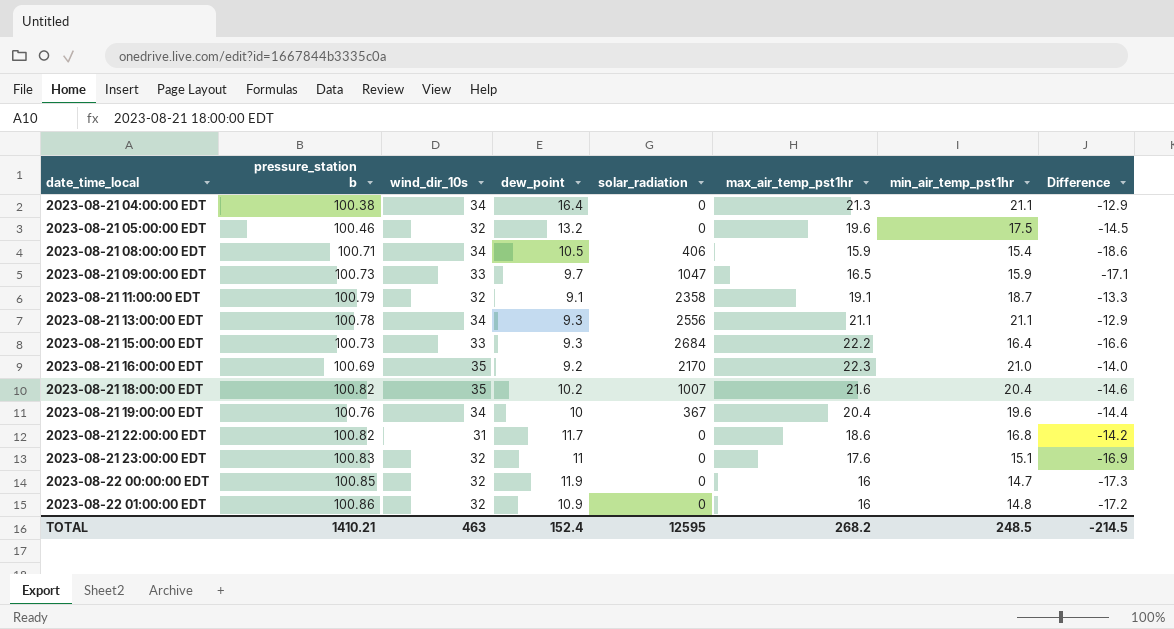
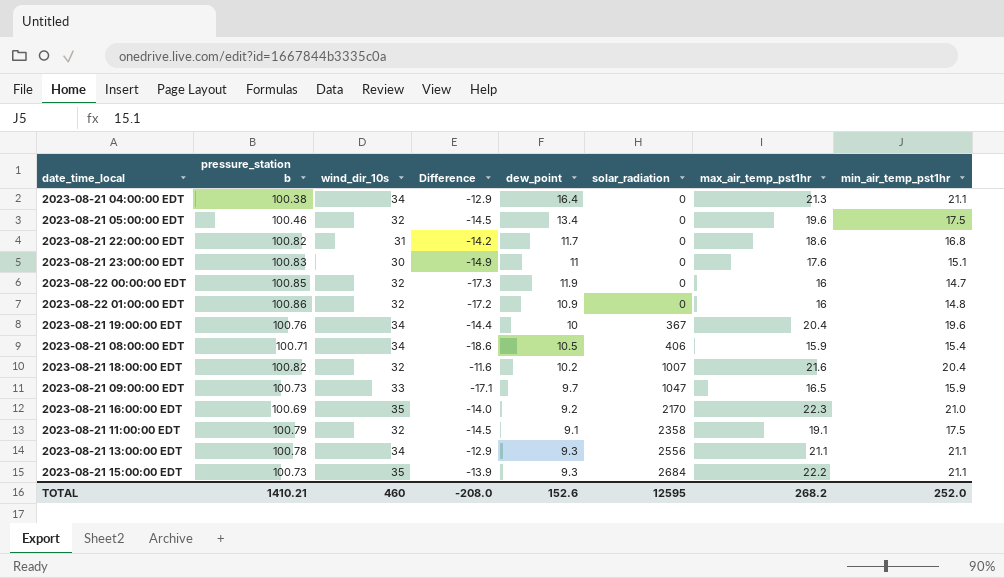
row order: date_time_local ascending -> solar_radiation ascending
column Difference | position: 8 -> 4
2023-08-21 05:00:00 EDT | dew_point: 13.2 -> 13.4
2023-08-21 23:00:00 EDT | wind_dir_10s: 32 -> 30
2023-08-21 23:00:00 EDT | Difference: -16.9 -> -14.9
2023-08-21 18:00:00 EDT | wind_dir_10s: 35 -> 32
2023-08-21 18:00:00 EDT | Difference: -14.6 -> -11.6
2023-08-21 11:00:00 EDT | Difference: -13.3 -> -14.5
2023-08-21 11:00:00 EDT | min_air_temp_pst1hr: 18.7 -> 17.5
2023-08-21 15:00:00 EDT | wind_dir_10s: 33 -> 35
2023-08-21 15:00:00 EDT | Difference: -16.6 -> -13.9
2023-08-21 15:00:00 EDT | min_air_temp_pst1hr: 16.4 -> 21.1
TOTAL | wind_dir_10s: 463 -> 460
TOTAL | Difference: -214.5 -> -208.0
TOTAL | dew_point: 152.4 -> 152.6
TOTAL | min_air_temp_pst1hr: 248.5 -> 252.0

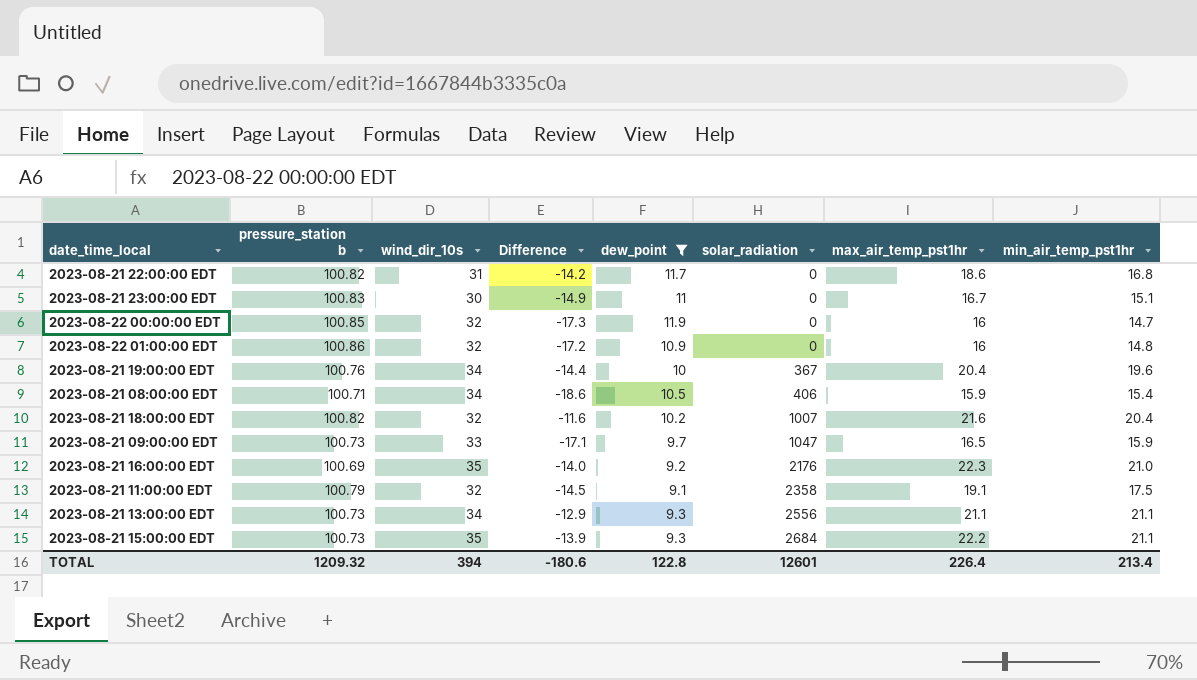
filter: none -> dew_point <= 11.9
2023-08-21 23:00:00 EDT | max_air_temp_pst1hr: 17.6 -> 16.7
2023-08-21 16:00:00 EDT | solar_radiation: 2170 -> 2176
2023-08-21 13:00:00 EDT | pressure_station b: 100.78 -> 100.73
TOTAL | pressure_station b: 1410.21 -> 1209.32
TOTAL | wind_dir_10s: 460 -> 394
TOTAL | Difference: -208.0 -> -180.6
TOTAL | dew_point: 152.6 -> 122.8
TOTAL | solar_radiation: 12595 -> 12601
TOTAL | max_air_temp_pst1hr: 268.2 -> 226.4
TOTAL | min_air_temp_pst1hr: 252.0 -> 213.4

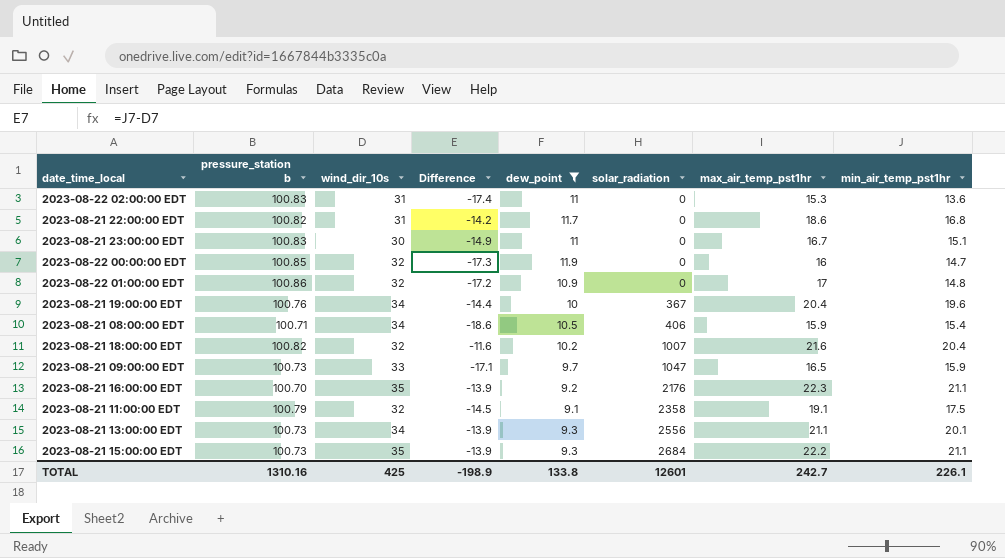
row 2023-08-22 02:00:00 EDT: none -> 100.83 | 31 | -17.4 | 11 | 0 | 15.3 | 13.6
2023-08-22 01:00:00 EDT | max_air_temp_pst1hr: 16 -> 17
2023-08-21 16:00:00 EDT | pressure_station b: 100.69 -> 100.70
2023-08-21 16:00:00 EDT | Difference: -14.0 -> -13.9
2023-08-21 16:00:00 EDT | min_air_temp_pst1hr: 21.0 -> 21.1
2023-08-21 13:00:00 EDT | Difference: -12.9 -> -13.9
2023-08-21 13:00:00 EDT | min_air_temp_pst1hr: 21.1 -> 20.1
TOTAL | pressure_station b: 1209.32 -> 1310.16
TOTAL | wind_dir_10s: 394 -> 425
TOTAL | Difference: -180.6 -> -198.9
TOTAL | dew_point: 122.8 -> 133.8
TOTAL | max_air_temp_pst1hr: 226.4 -> 242.7
TOTAL | min_air_temp_pst1hr: 213.4 -> 226.1

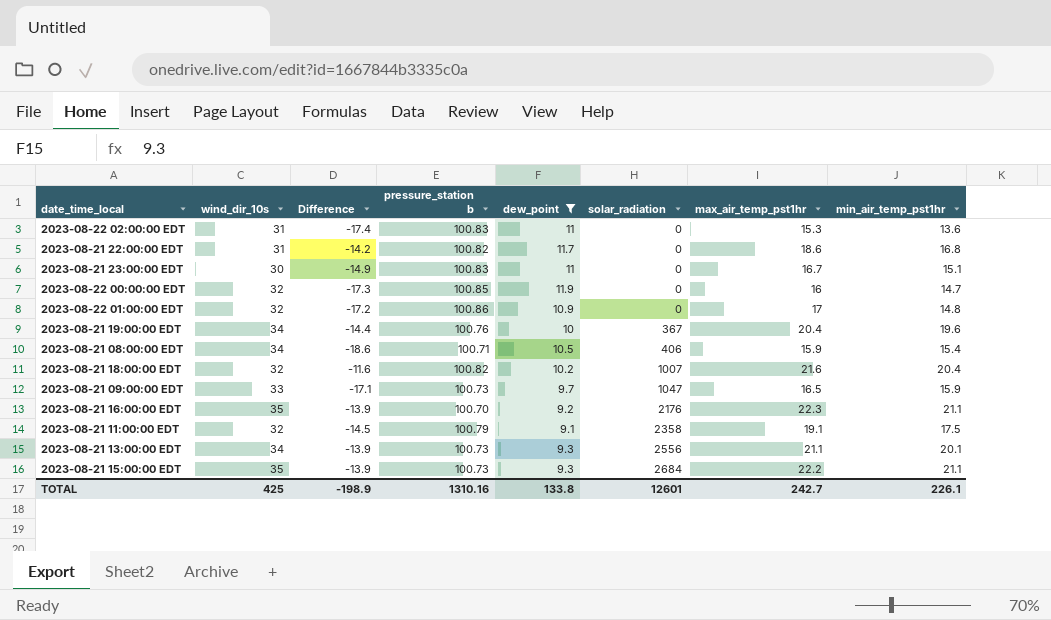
column pressure_station b | position: 2 -> 4

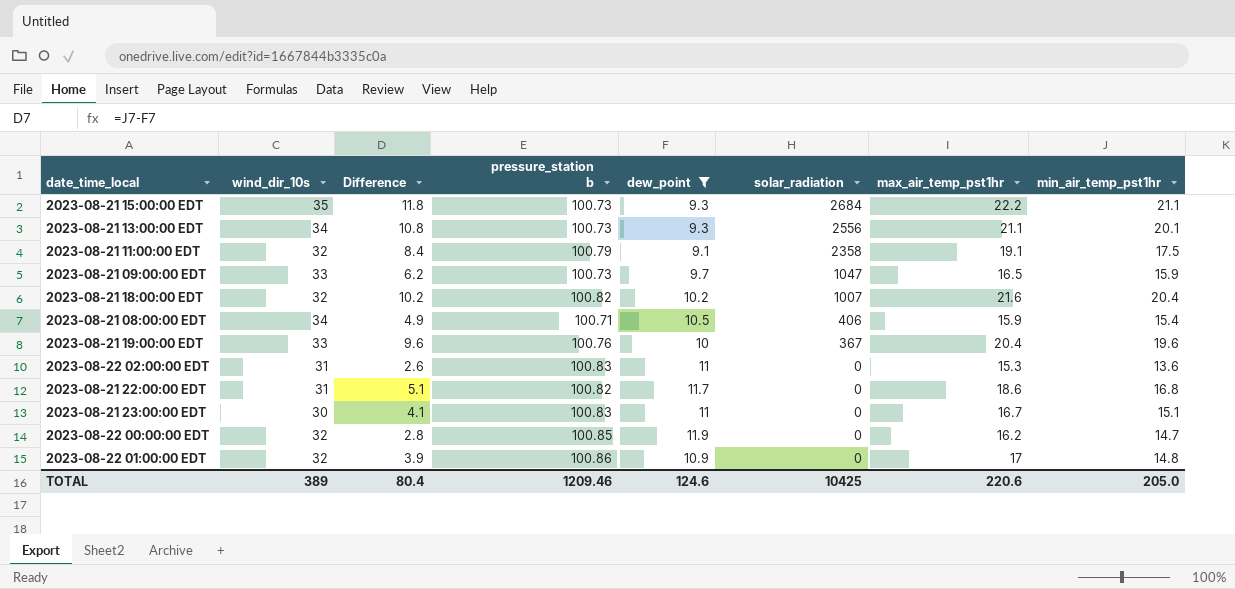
row order: solar_radiation ascending -> solar_radiation descending
column Difference | formula: [min_air_temp_pst1hr] - [wind_dir_10s] -> [min_air_temp_pst1hr] - [dew_point]
row 2023-08-21 16:00:00 EDT: 35 | -13.9 | 100.70 | 9.2 | 2176 | 22.3 | 21.1 -> none
2023-08-21 19:00:00 EDT | wind_dir_10s: 34 -> 33
2023-08-22 00:00:00 EDT | max_air_temp_pst1hr: 16 -> 16.2
TOTAL | wind_dir_10s: 425 -> 389
TOTAL | Difference: -198.9 -> 80.4
TOTAL | pressure_station b: 1310.16 -> 1209.46
TOTAL | dew_point: 133.8 -> 124.6
TOTAL | solar_radiation: 12601 -> 10425
TOTAL | max_air_temp_pst1hr: 242.7 -> 220.6
TOTAL | min_air_temp_pst1hr: 226.1 -> 205.0

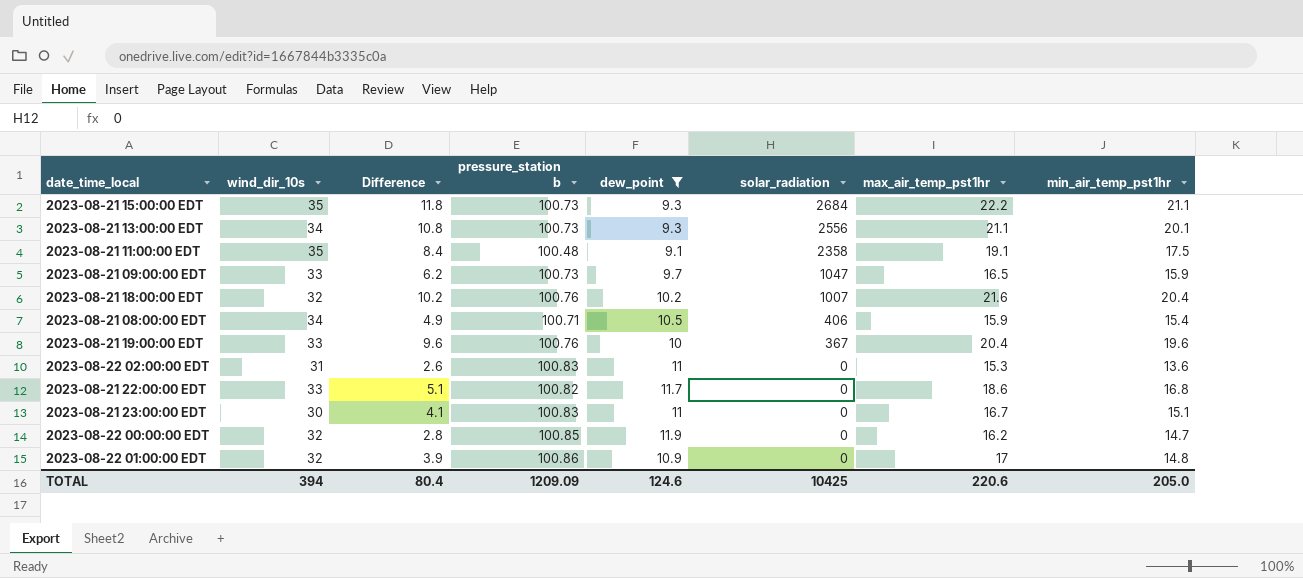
2023-08-21 11:00:00 EDT | wind_dir_10s: 32 -> 35
2023-08-21 11:00:00 EDT | pressure_station b: 100.79 -> 100.48
2023-08-21 18:00:00 EDT | pressure_station b: 100.82 -> 100.76
2023-08-21 22:00:00 EDT | wind_dir_10s: 31 -> 33
TOTAL | wind_dir_10s: 389 -> 394
TOTAL | pressure_station b: 1209.46 -> 1209.09

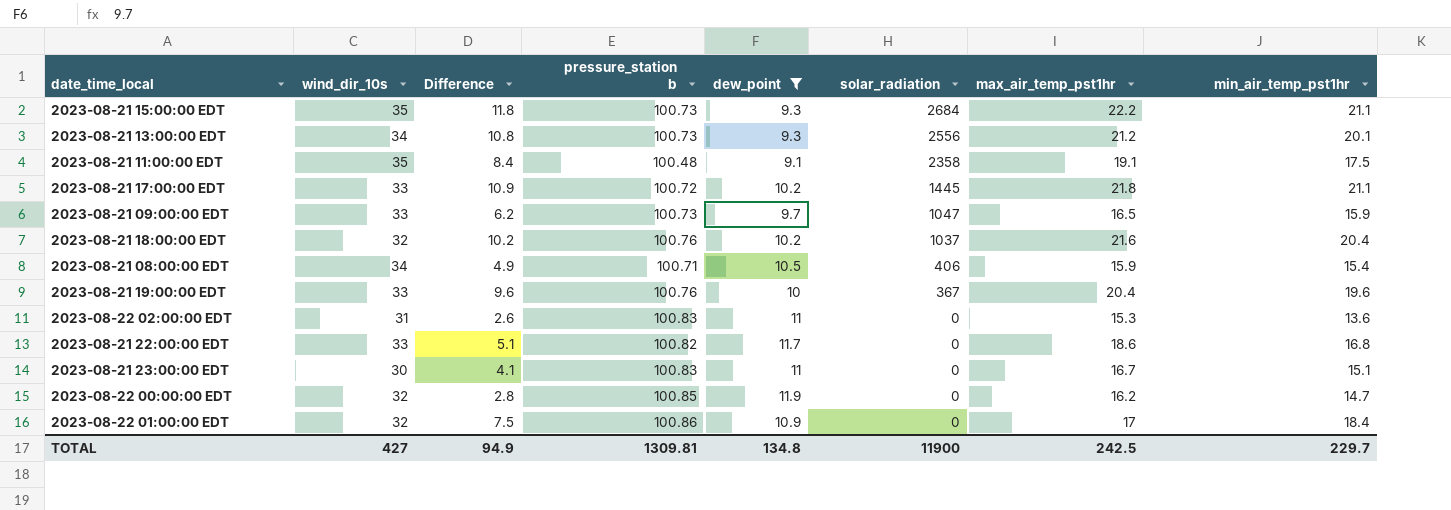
2023-08-21 13:00:00 EDT | max_air_temp_pst1hr: 21.1 -> 21.2
row 2023-08-21 17:00:00 EDT: none -> 33 | 10.9 | 100.72 | 10.2 | 1445 | 21.8 | 21.1
2023-08-21 18:00:00 EDT | solar_radiation: 1007 -> 1037
2023-08-22 01:00:00 EDT | Difference: 3.9 -> 7.5
2023-08-22 01:00:00 EDT | min_air_temp_pst1hr: 14.8 -> 18.4
TOTAL | wind_dir_10s: 394 -> 427
TOTAL | Difference: 80.4 -> 94.9
TOTAL | pressure_station b: 1209.09 -> 1309.81
TOTAL | dew_point: 124.6 -> 134.8
TOTAL | solar_radiation: 10425 -> 11900
TOTAL | max_air_temp_pst1hr: 220.6 -> 242.5
TOTAL | min_air_temp_pst1hr: 205.0 -> 229.7

